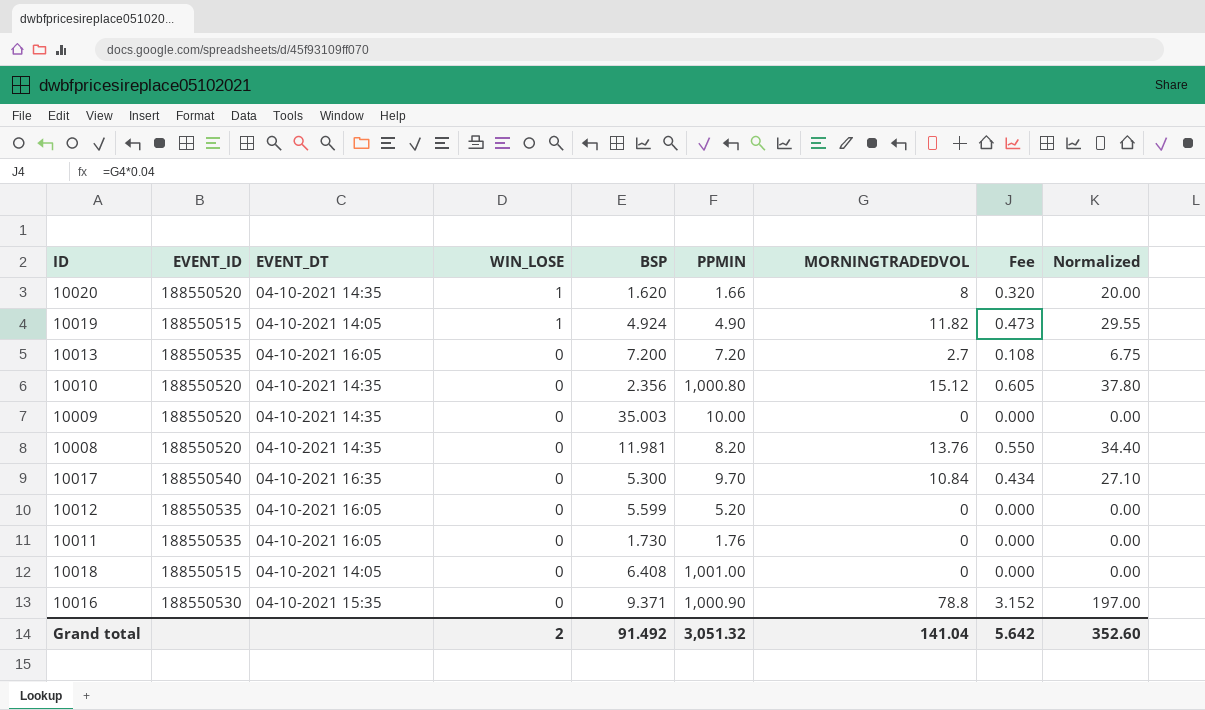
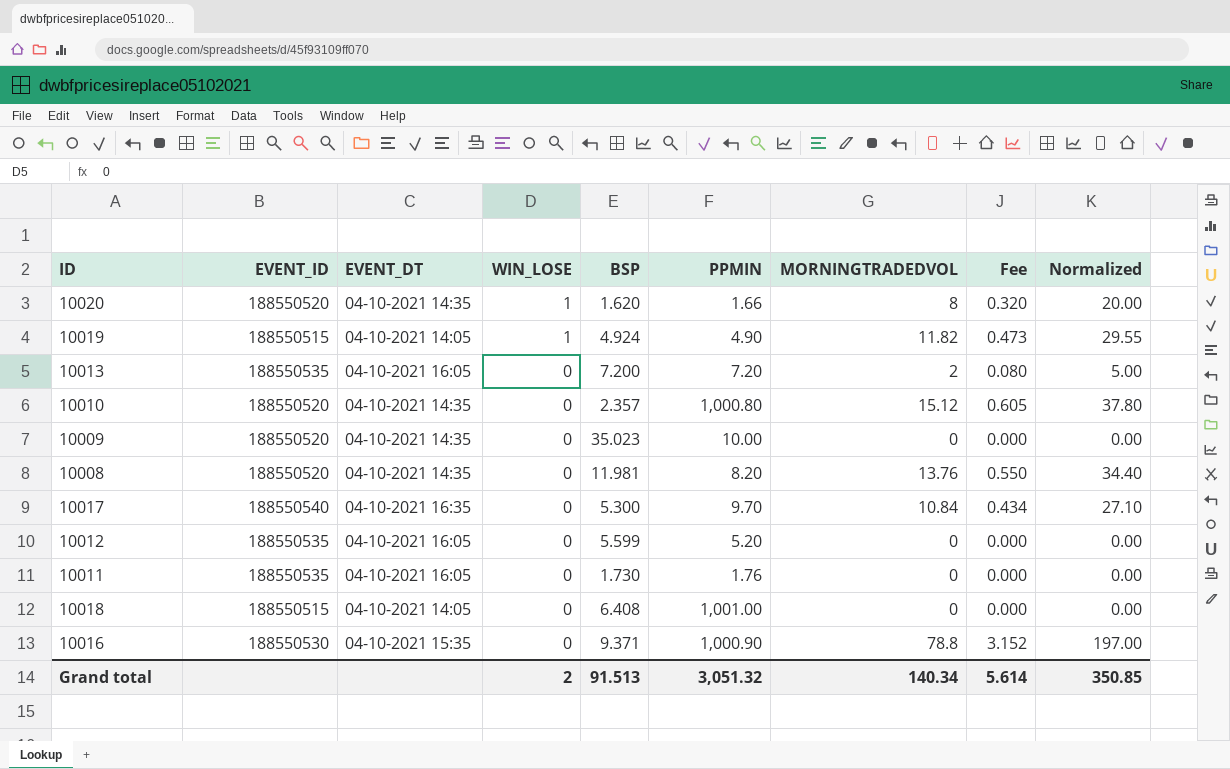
10013 | MORNINGTRADEDVOL: 2.7 -> 2
10013 | Fee: 0.108 -> 0.080
10013 | Normalized: 6.75 -> 5.00
10010 | BSP: 2.356 -> 2.357
10009 | BSP: 35.003 -> 35.023
Grand total | BSP: 91.492 -> 91.513
Grand total | MORNINGTRADEDVOL: 141.04 -> 140.34
Grand total | Fee: 5.642 -> 5.614
Grand total | Normalized: 352.60 -> 350.85

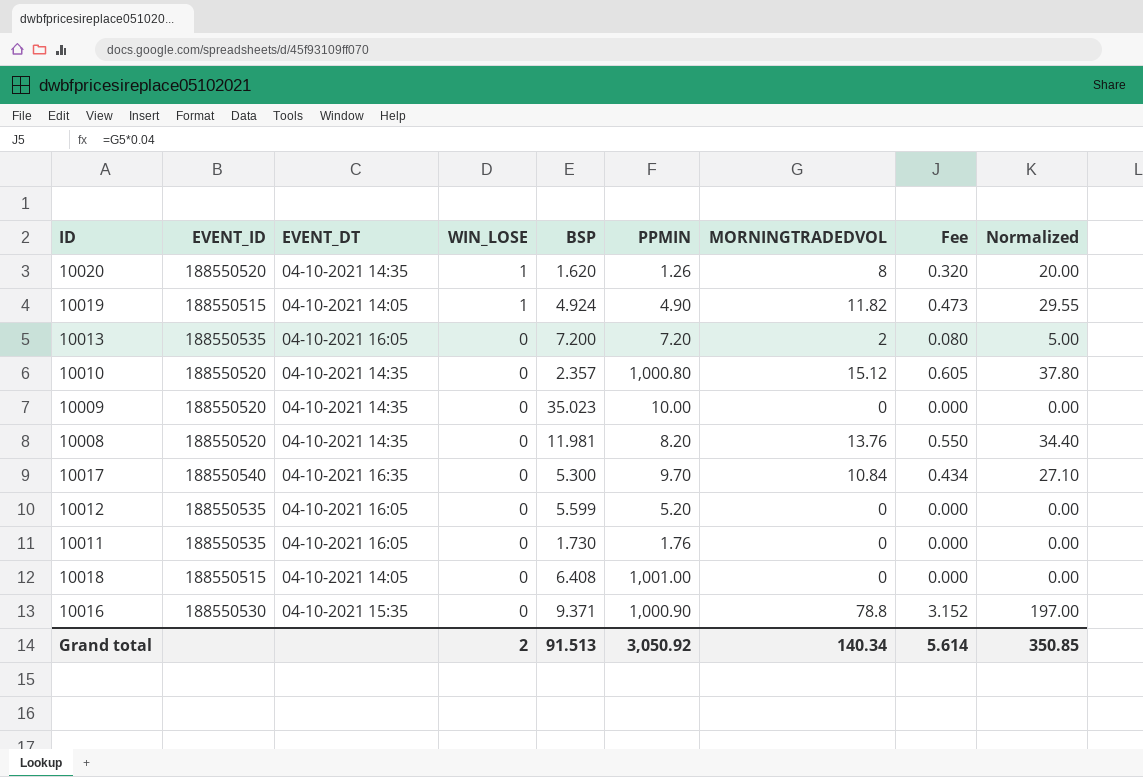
10020 | PPMIN: 1.66 -> 1.26
Grand total | PPMIN: 3,051.32 -> 3,050.92

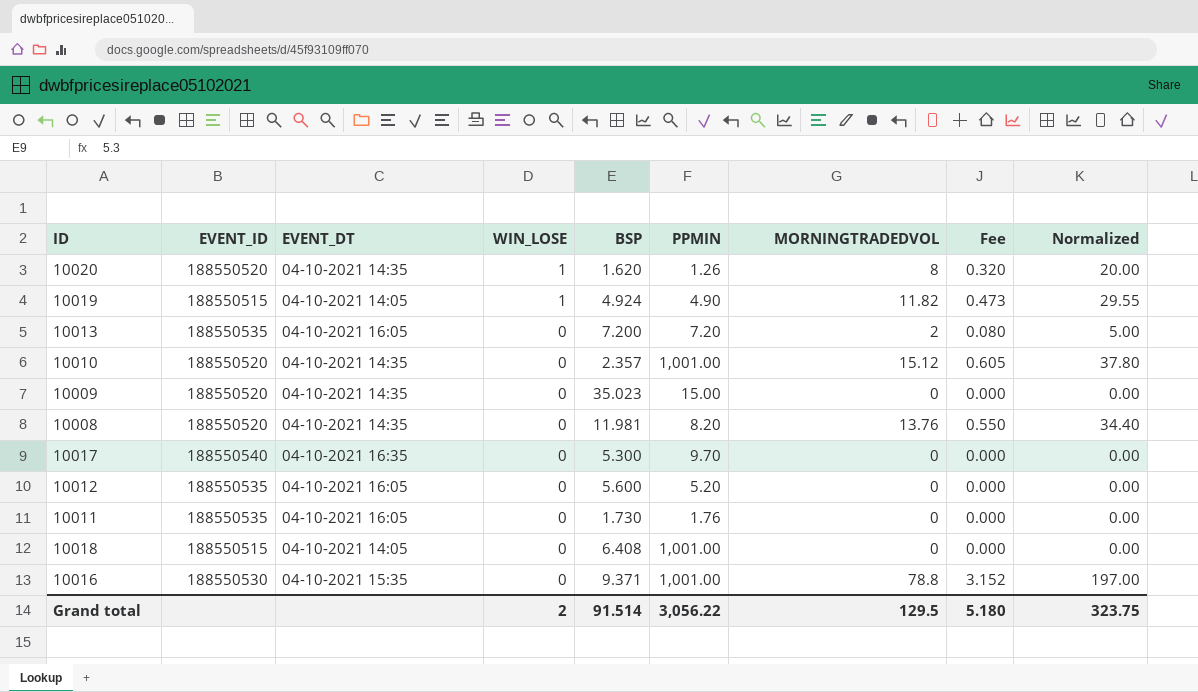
10010 | PPMIN: 1,000.80 -> 1,001.00
10009 | PPMIN: 10.00 -> 15.00
10017 | MORNINGTRADEDVOL: 10.84 -> 0
10017 | Fee: 0.434 -> 0.000
10017 | Normalized: 27.10 -> 0.00
10012 | BSP: 5.599 -> 5.600
10016 | PPMIN: 1,000.90 -> 1,001.00
Grand total | BSP: 91.513 -> 91.514
Grand total | PPMIN: 3,050.92 -> 3,056.22
Grand total | MORNINGTRADEDVOL: 140.34 -> 129.5
Grand total | Fee: 5.614 -> 5.180
Grand total | Normalized: 350.85 -> 323.75

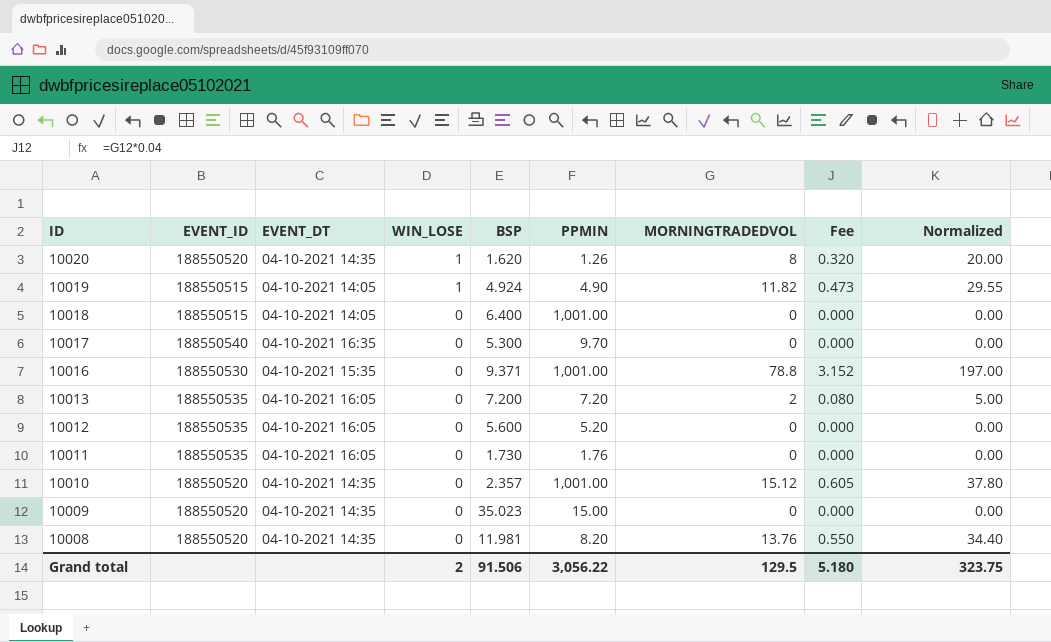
row order: WIN_LOSE descending -> ID descending
10018 | BSP: 6.408 -> 6.400
Grand total | BSP: 91.514 -> 91.506

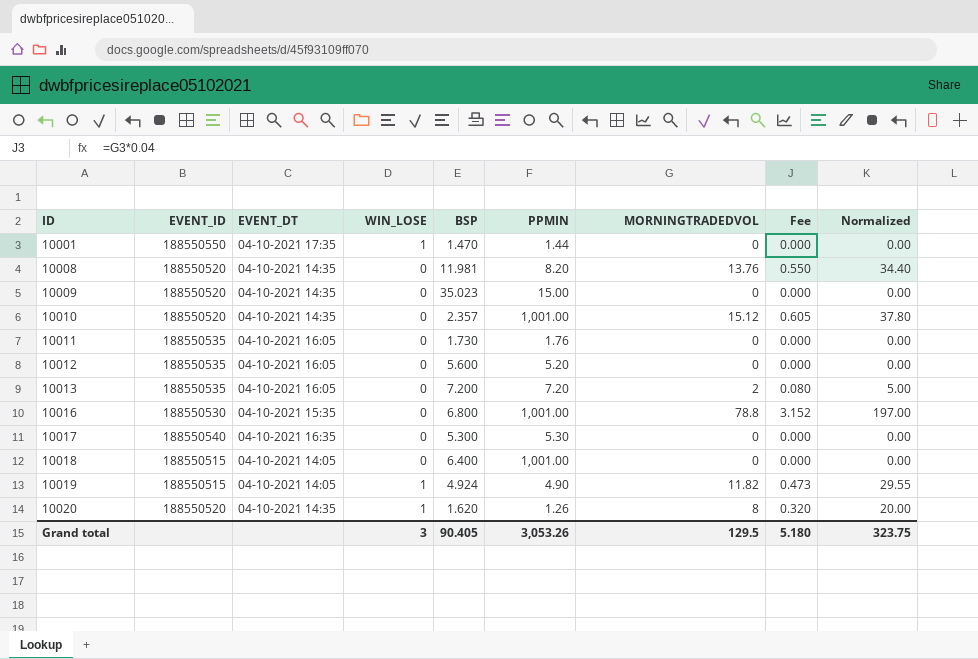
row order: ID descending -> ID ascending
row 10001: none -> 188550550 | 04-10-2021 17:35 | 1 | 1.470 | 1.44 | 0 | 0.000 | 0.00
10016 | BSP: 9.371 -> 6.800
10017 | PPMIN: 9.70 -> 5.30
Grand total | WIN_LOSE: 2 -> 3
Grand total | BSP: 91.506 -> 90.405
Grand total | PPMIN: 3,056.22 -> 3,053.26

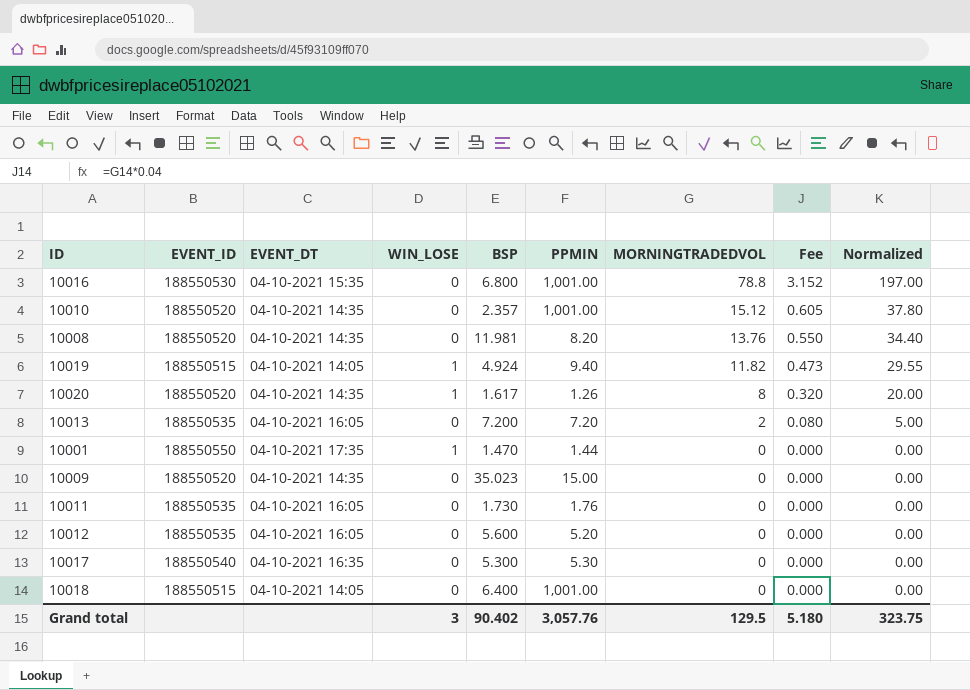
row order: ID ascending -> MORNINGTRADEDVOL descending
10019 | PPMIN: 4.90 -> 9.40
10020 | BSP: 1.620 -> 1.617
Grand total | BSP: 90.405 -> 90.402
Grand total | PPMIN: 3,053.26 -> 3,057.76

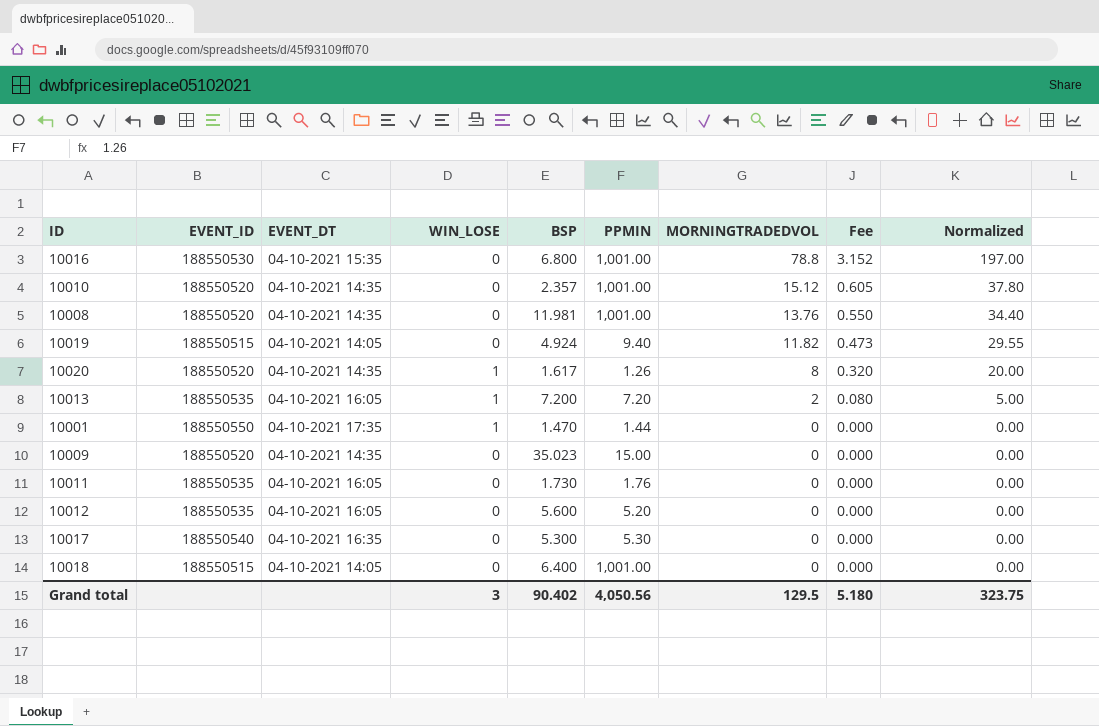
10008 | PPMIN: 8.20 -> 1,001.00
10019 | WIN_LOSE: 1 -> 0
10013 | WIN_LOSE: 0 -> 1
Grand total | PPMIN: 3,057.76 -> 4,050.56

